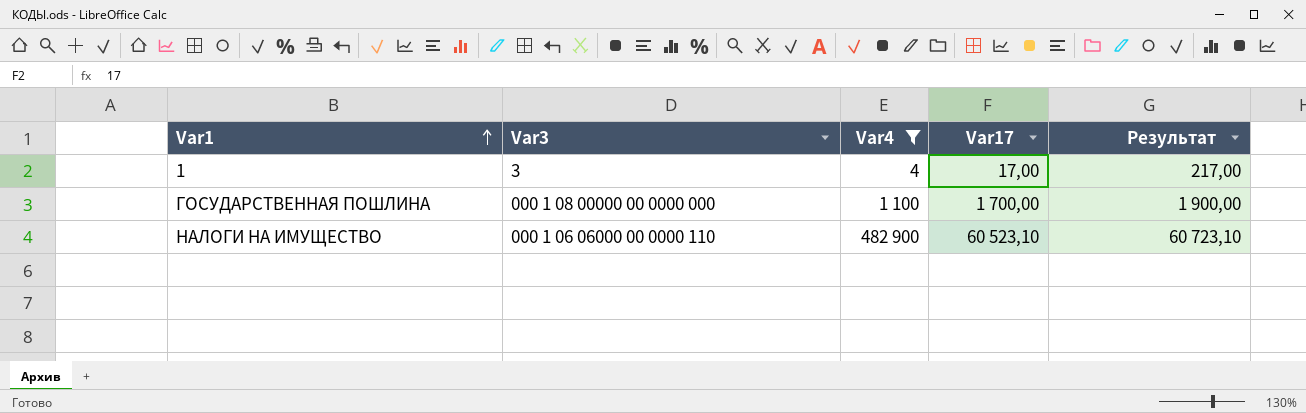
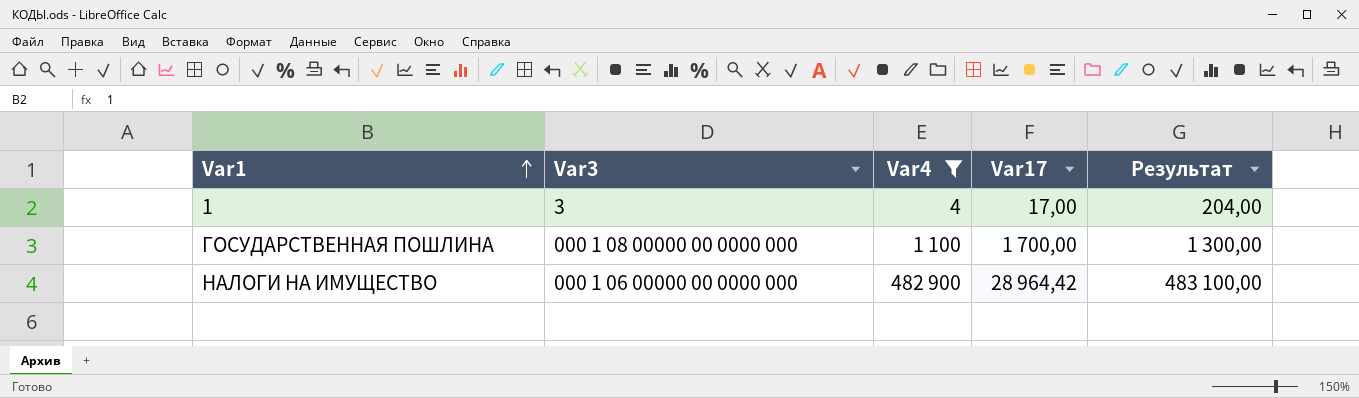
column Результат | formula: [Var17] + 200 -> [Var4] + 200
НАЛОГИ НА ИМУЩЕСТВО | Var3: 000 1 06 06000 00 0000 110 -> 000 1 06 00000 00 0000 000
НАЛОГИ НА ИМУЩЕСТВО | Var17: 60 523,10 -> 28 964,42

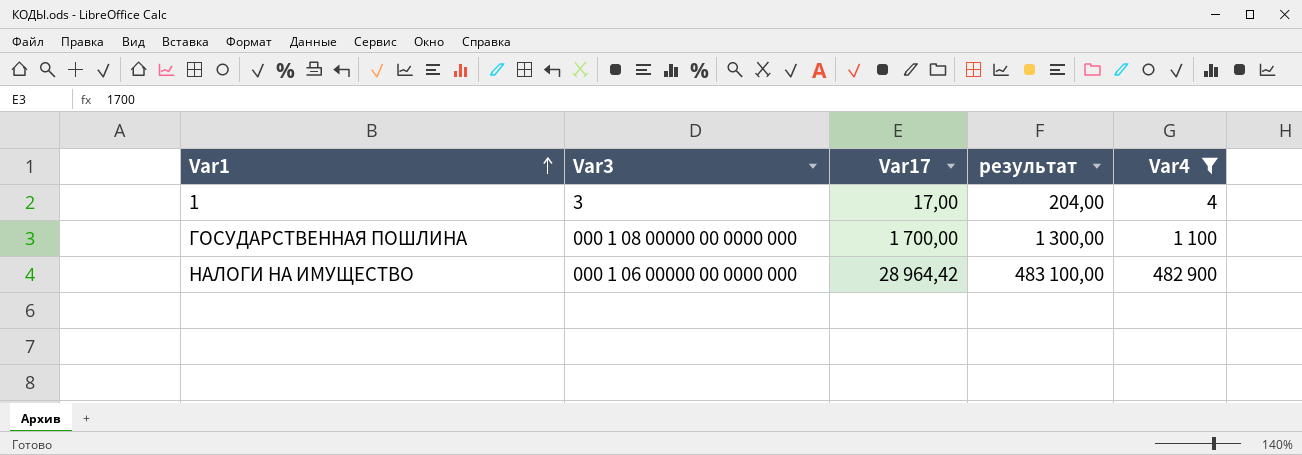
column name: Результат -> результат
column Var4 | position: 3 -> 5

